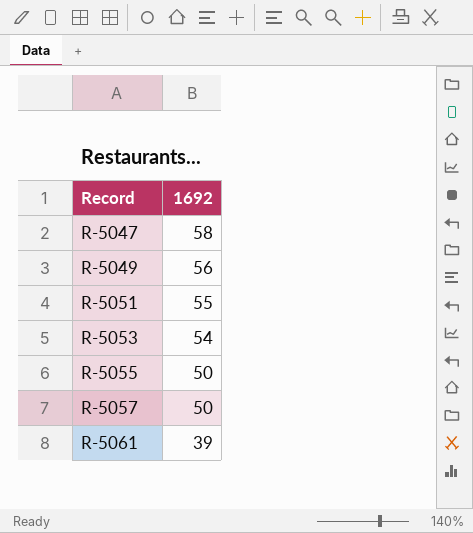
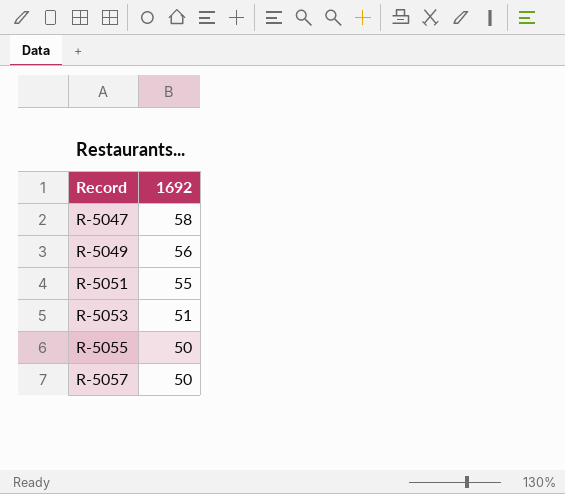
row R-5061: 39 -> none
R-5053 | 1692: 54 -> 51

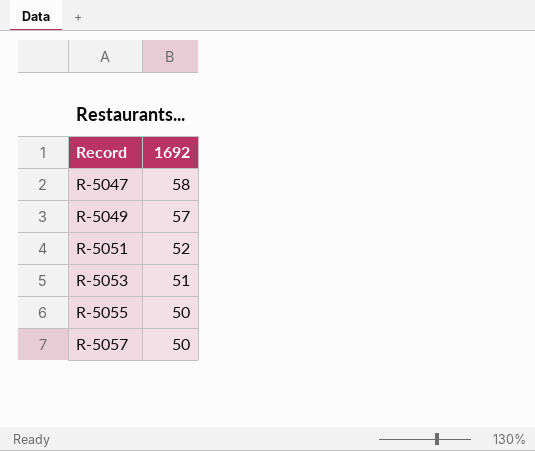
R-5049 | 1692: 56 -> 57
R-5051 | 1692: 55 -> 52

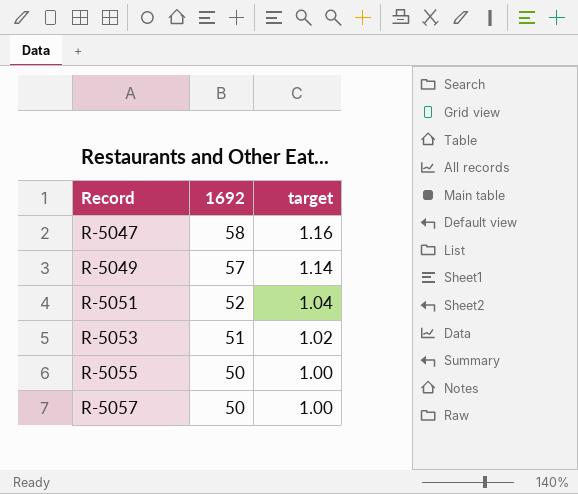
column target | formula: none -> [1692] * 0.02

